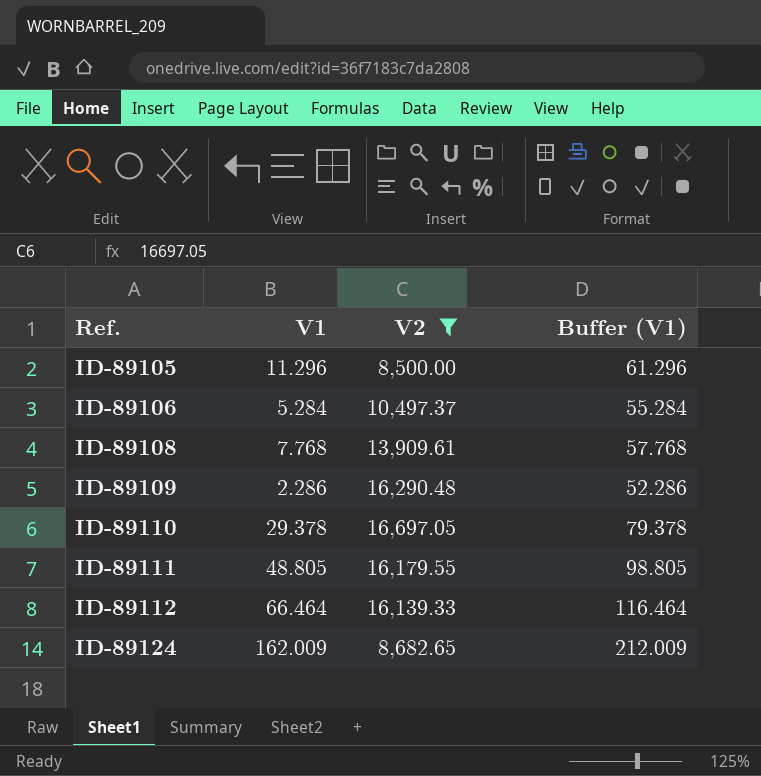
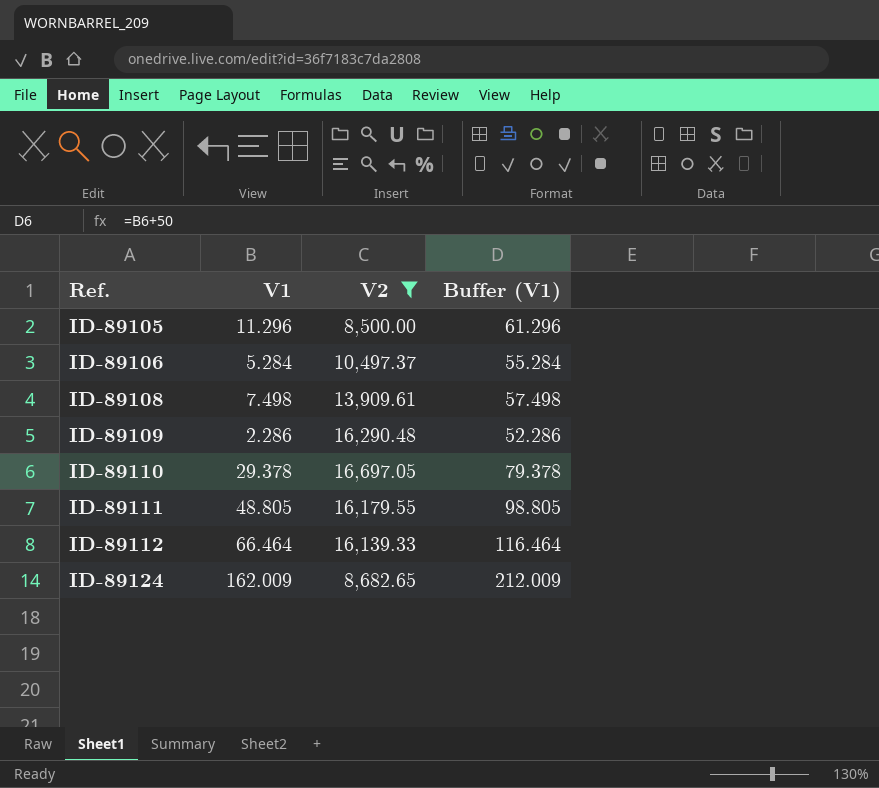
ID-89108 | V1: 7.768 -> 7.498
ID-89108 | Buffer (V1): 57.768 -> 57.498

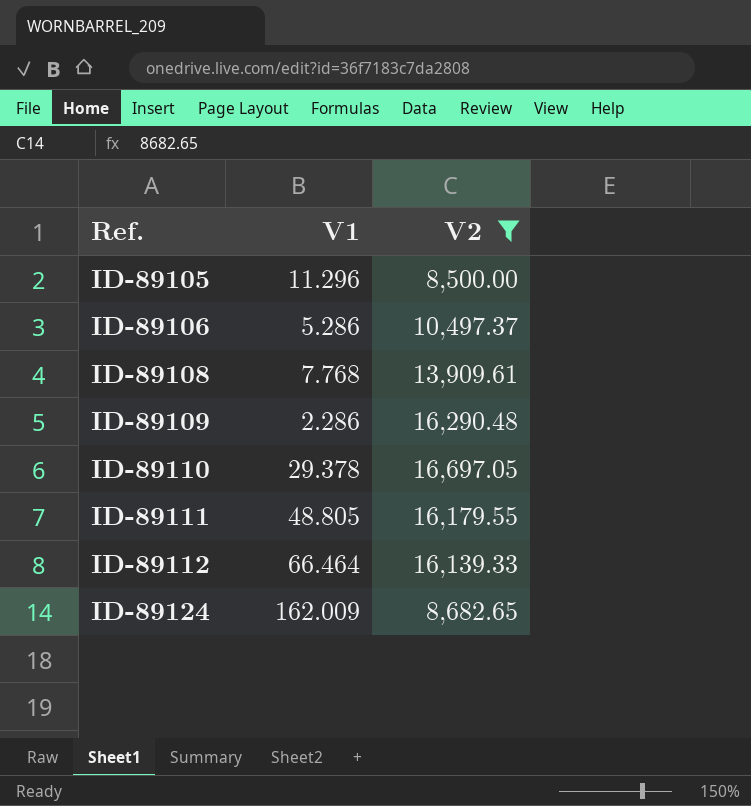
column Buffer (V1) | formula: [V1] + 50 -> none
ID-89106 | V1: 5.284 -> 5.286
ID-89108 | V1: 7.498 -> 7.768

